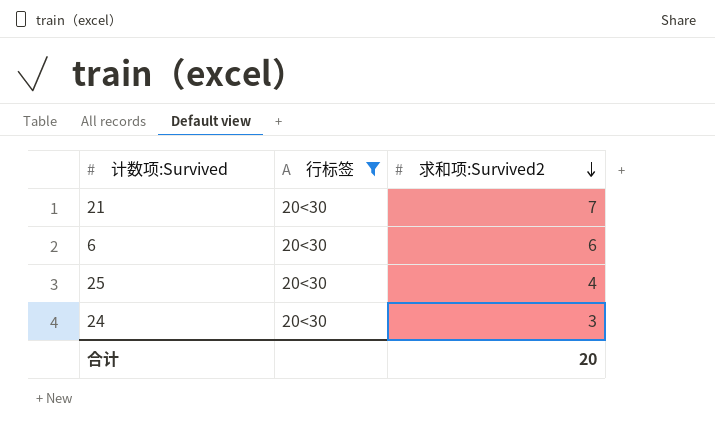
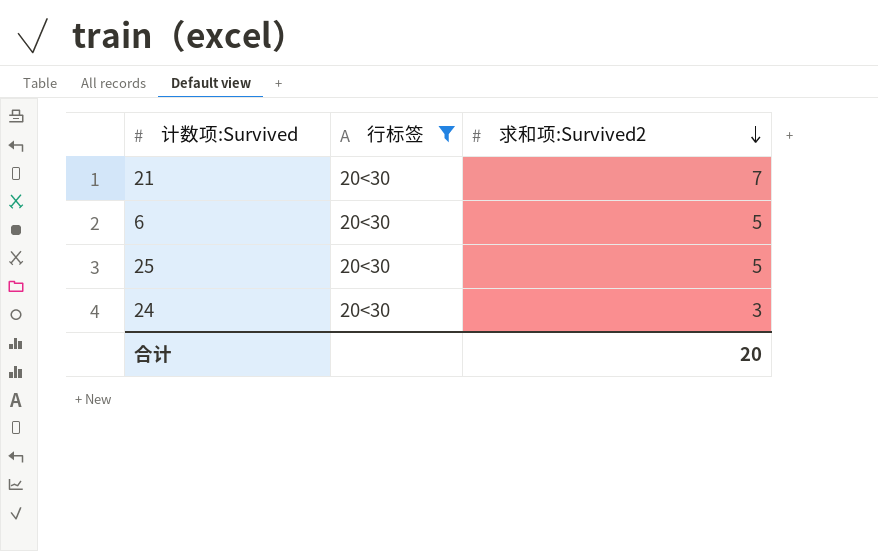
6 | 求和项:Survived2: 6 -> 5
25 | 求和项:Survived2: 4 -> 5

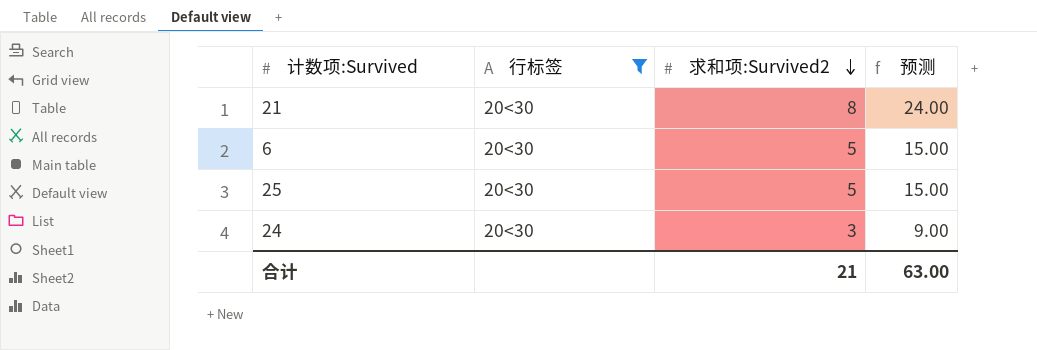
column 预测 | formula: none -> [求和项:Survived2] * 3
21 | 求和项:Survived2: 7 -> 8
合计 | 求和项:Survived2: 20 -> 21

